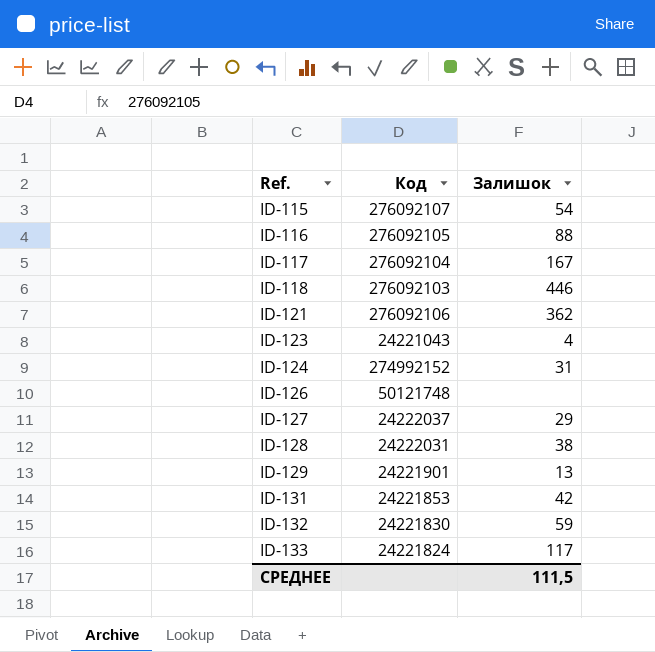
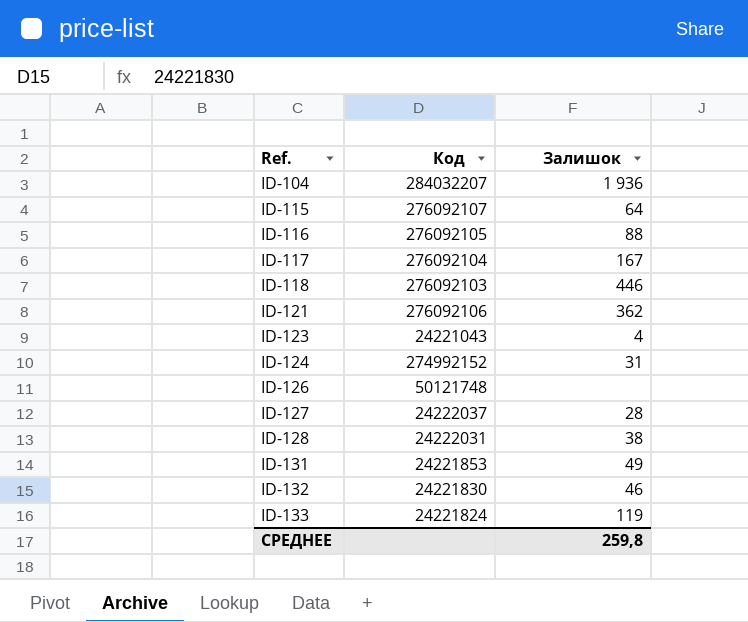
row ID-129: 24221901 | 13 -> none
row ID-104: none -> 284032207 | 1 936
ID-115 | Залишок: 54 -> 64
ID-127 | Залишок: 29 -> 28
ID-131 | Залишок: 42 -> 49
ID-132 | Залишок: 59 -> 46
ID-133 | Залишок: 117 -> 119
СРЕДНЕЕ | Залишок: 111,5 -> 259,8

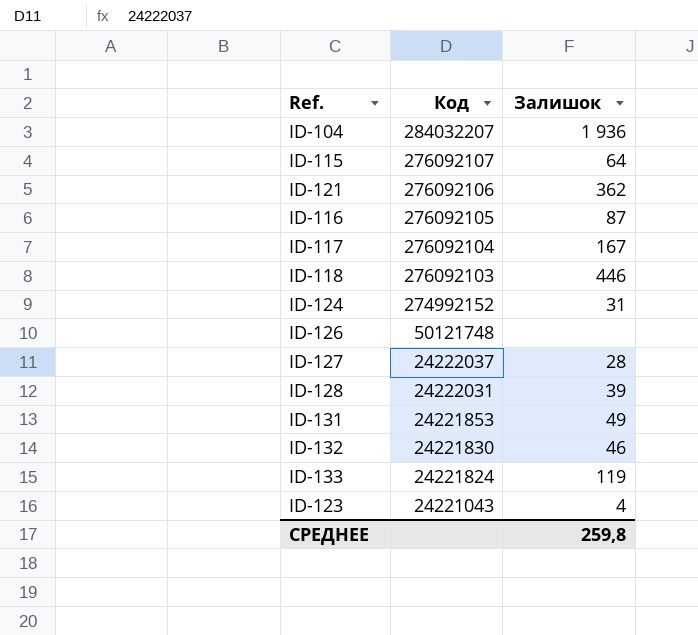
row order: Ref. ascending -> Код descending
ID-116 | Залишок: 88 -> 87
ID-128 | Залишок: 38 -> 39

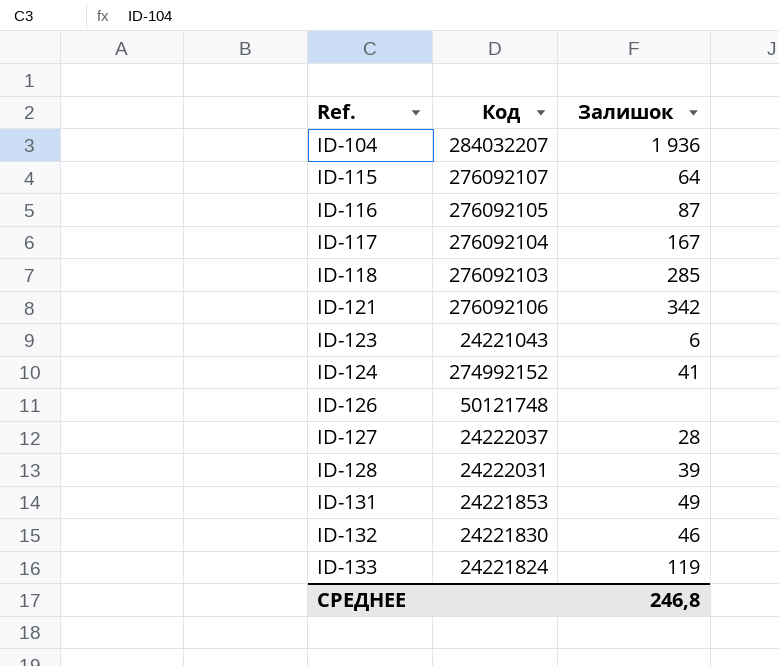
row order: Код descending -> Ref. ascending
ID-118 | Залишок: 446 -> 285
ID-121 | Залишок: 362 -> 342
ID-123 | Залишок: 4 -> 6
ID-124 | Залишок: 31 -> 41
СРЕДНЕЕ | Залишок: 259,8 -> 246,8

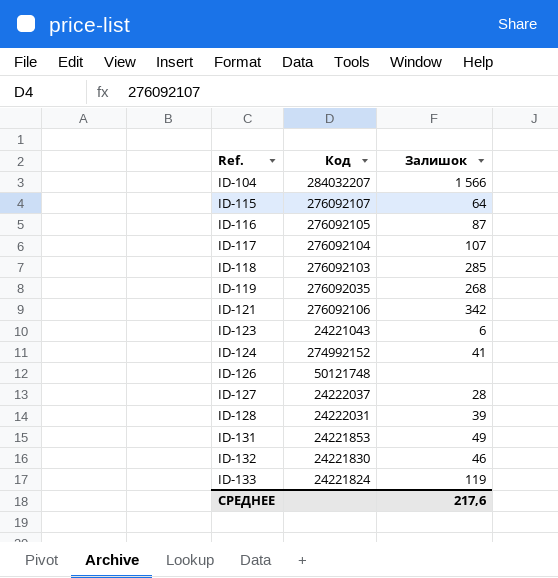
ID-104 | Залишок: 1 936 -> 1 566
ID-117 | Залишок: 167 -> 107
row ID-119: none -> 276092035 | 268
СРЕДНЕЕ | Залишок: 246,8 -> 217,6

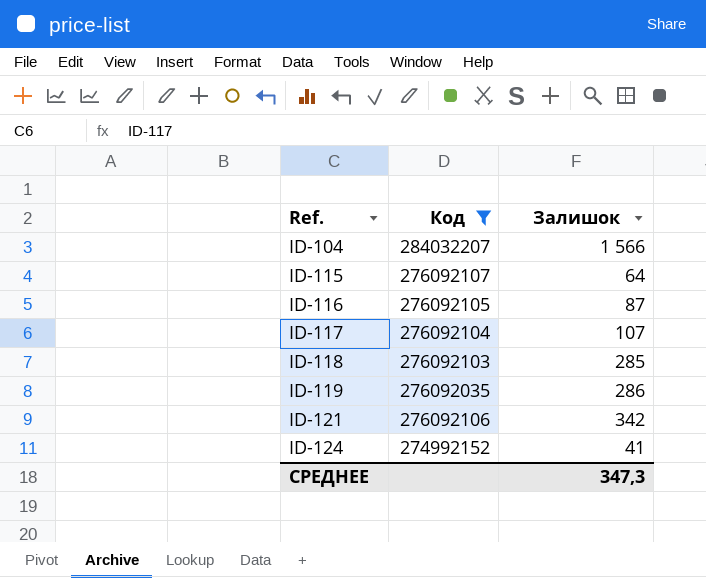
filter: none -> Код >= 274992152
ID-119 | Залишок: 268 -> 286
СРЕДНЕЕ | Залишок: 217,6 -> 347,3

